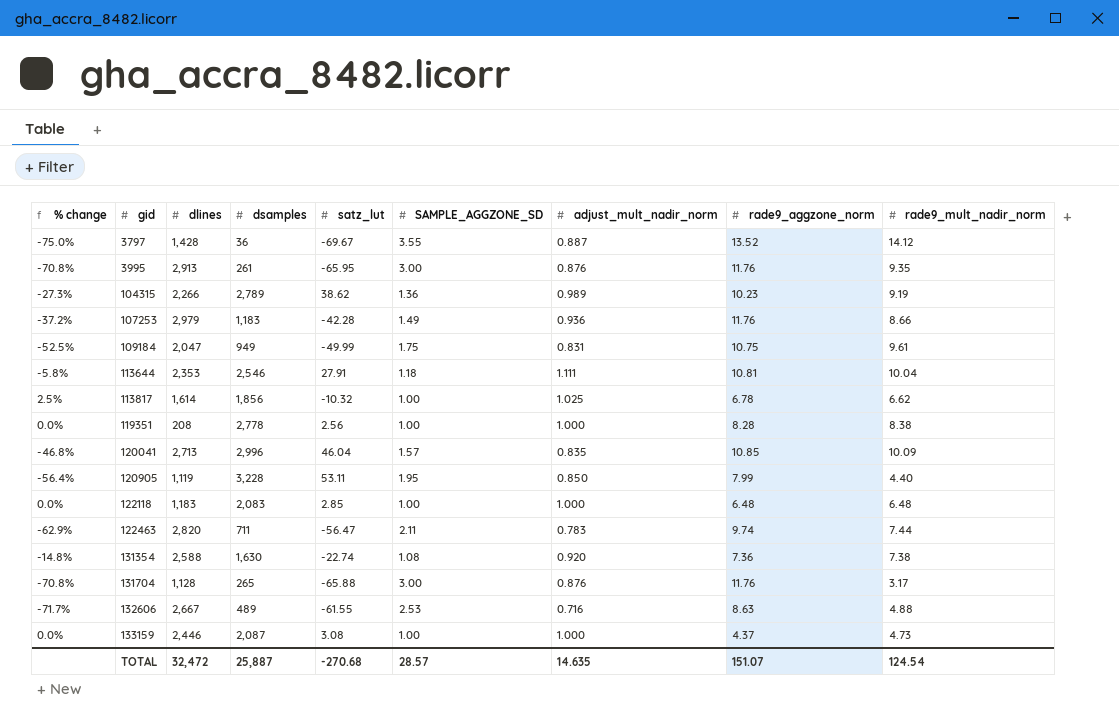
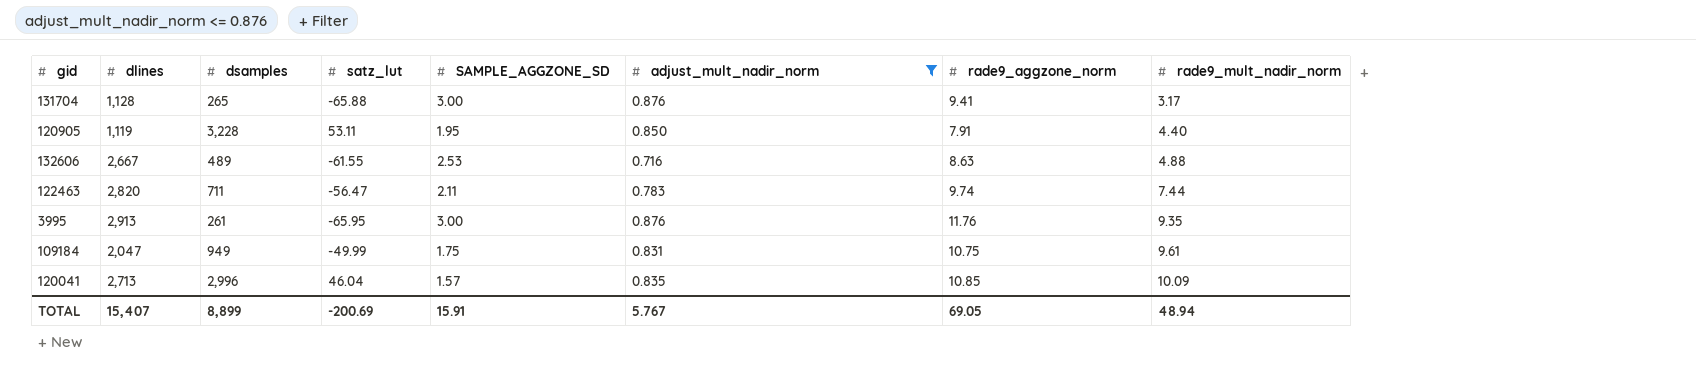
filter: none -> adjust_mult_nadir_norm <= 0.876
row order: gid ascending -> rade9_mult_nadir_norm ascending
column % change | formula: ([adjust_mult_nadir_norm] - [SAMPLE_AGGZONE_SD]) / [SAMPLE_AGGZONE_SD] -> none
131704 | rade9_aggzone_norm: 11.76 -> 9.41
120905 | rade9_aggzone_norm: 7.99 -> 7.91
TOTAL | dlines: 32,472 -> 15,407
TOTAL | dsamples: 25,887 -> 8,899
TOTAL | satz_lut: -270.68 -> -200.69
TOTAL | SAMPLE_AGGZONE_SD: 28.57 -> 15.91
TOTAL | adjust_mult_nadir_norm: 14.635 -> 5.767
TOTAL | rade9_aggzone_norm: 151.07 -> 69.05
TOTAL | rade9_mult_nadir_norm: 124.54 -> 48.94

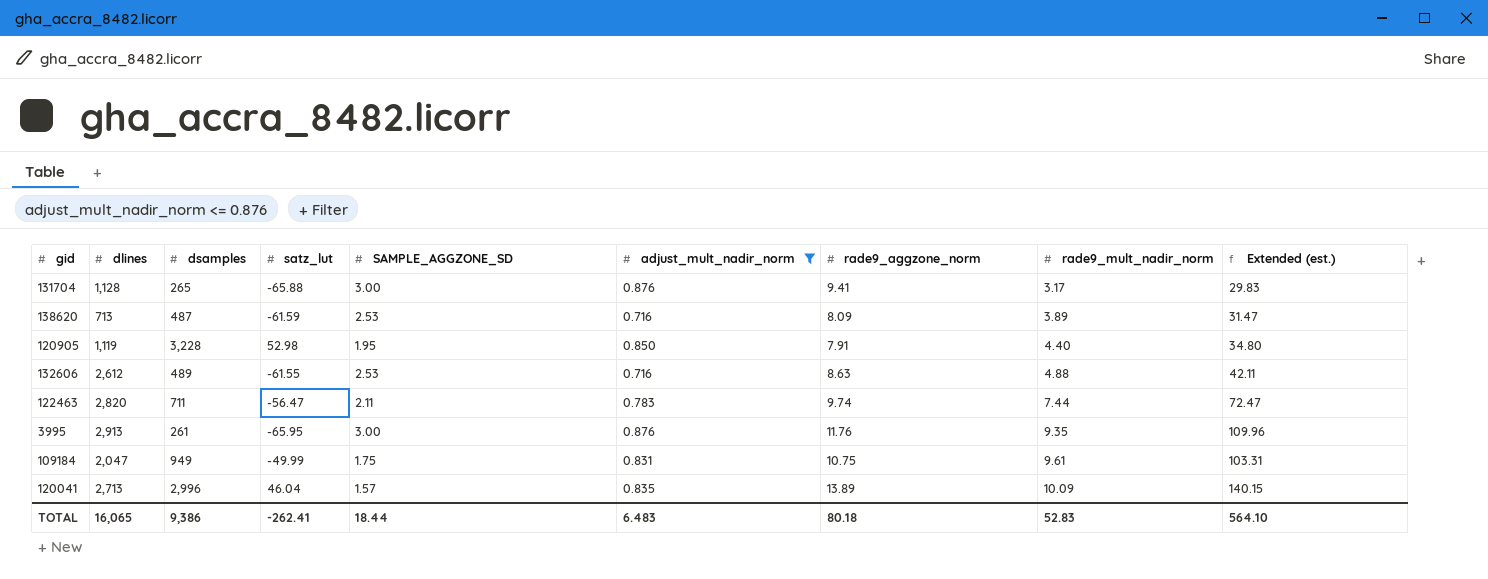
column Extended (est.) | formula: none -> [rade9_aggzone_norm] * [rade9_mult_nadir_norm]
row 138620: none -> 713 | 487 | -61.59 | 2.53 | 0.716 | 8.09 | 3.89 | 31.47
120905 | satz_lut: 53.11 -> 52.98
132606 | dlines: 2,667 -> 2,612
120041 | rade9_aggzone_norm: 10.85 -> 13.89
TOTAL | dlines: 15,407 -> 16,065
TOTAL | dsamples: 8,899 -> 9,386
TOTAL | satz_lut: -200.69 -> -262.41
TOTAL | SAMPLE_AGGZONE_SD: 15.91 -> 18.44
TOTAL | adjust_mult_nadir_norm: 5.767 -> 6.483
TOTAL | rade9_aggzone_norm: 69.05 -> 80.18
TOTAL | rade9_mult_nadir_norm: 48.94 -> 52.83

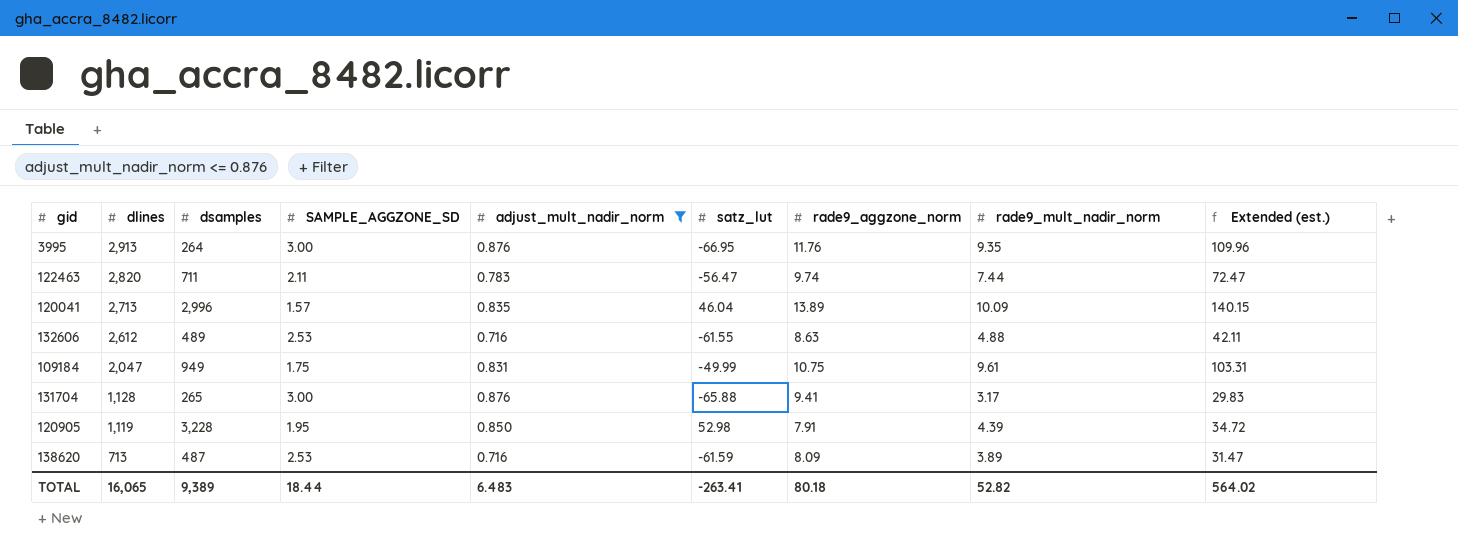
row order: rade9_mult_nadir_norm ascending -> dlines descending
column satz_lut | position: 4 -> 6
3995 | dsamples: 261 -> 264
3995 | satz_lut: -65.95 -> -66.95
120905 | rade9_mult_nadir_norm: 4.40 -> 4.39
120905 | Extended (est.): 34.80 -> 34.72
TOTAL | dsamples: 9,386 -> 9,389
TOTAL | satz_lut: -262.41 -> -263.41
TOTAL | rade9_mult_nadir_norm: 52.83 -> 52.82
TOTAL | Extended (est.): 564.10 -> 564.02

